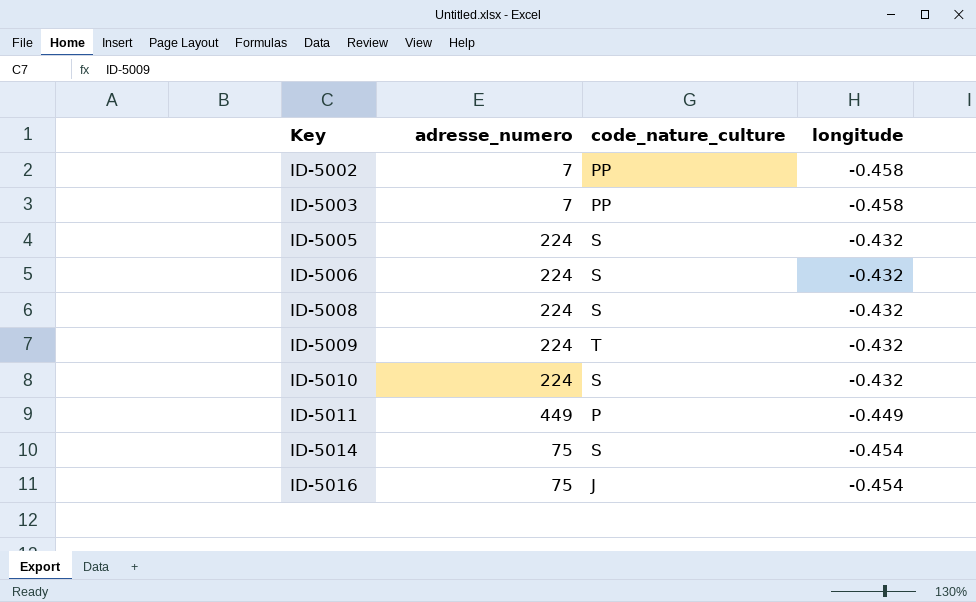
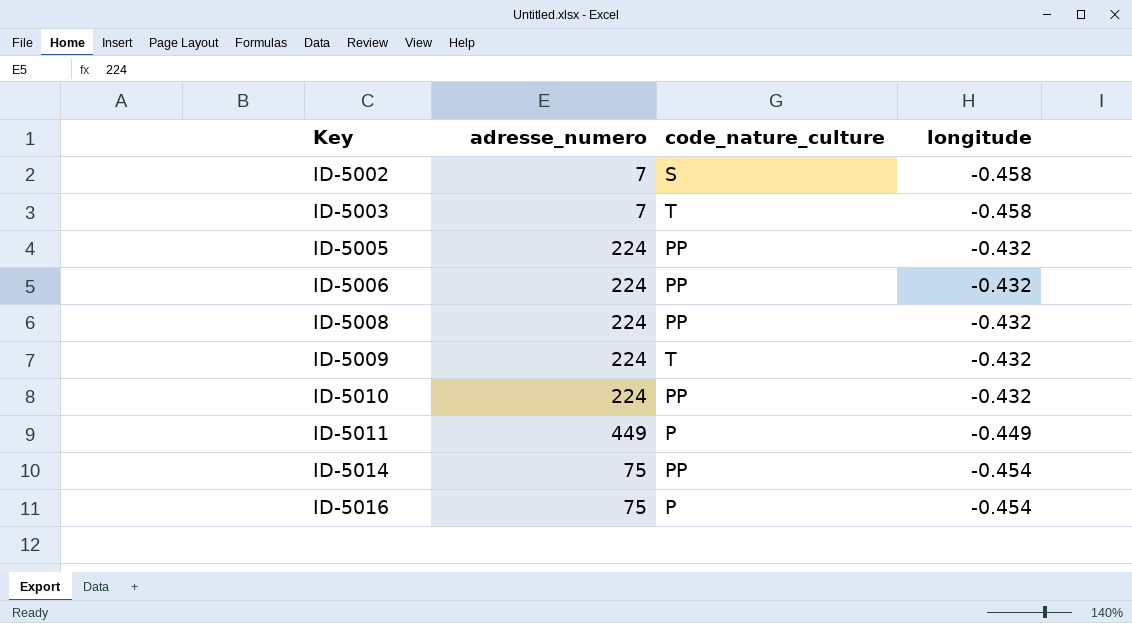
ID-5002 | code_nature_culture: PP -> S
ID-5003 | code_nature_culture: PP -> T
ID-5005 | code_nature_culture: S -> PP
ID-5006 | code_nature_culture: S -> PP
ID-5008 | code_nature_culture: S -> PP
ID-5010 | code_nature_culture: S -> PP
ID-5014 | code_nature_culture: S -> PP
ID-5016 | code_nature_culture: J -> P

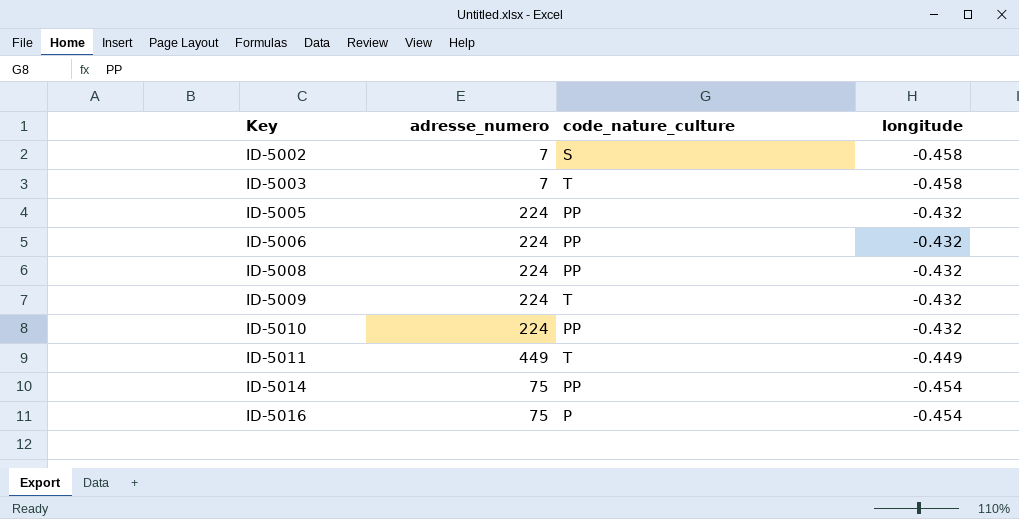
ID-5011 | code_nature_culture: P -> T

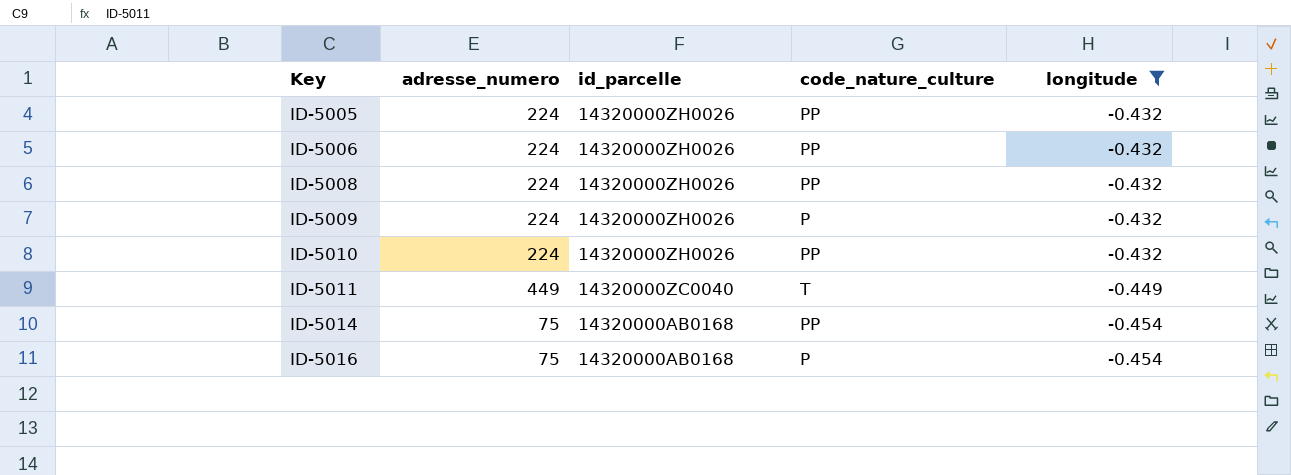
filter: none -> longitude != -0.458
column id_parcelle | position: none -> 3
ID-5009 | code_nature_culture: T -> P

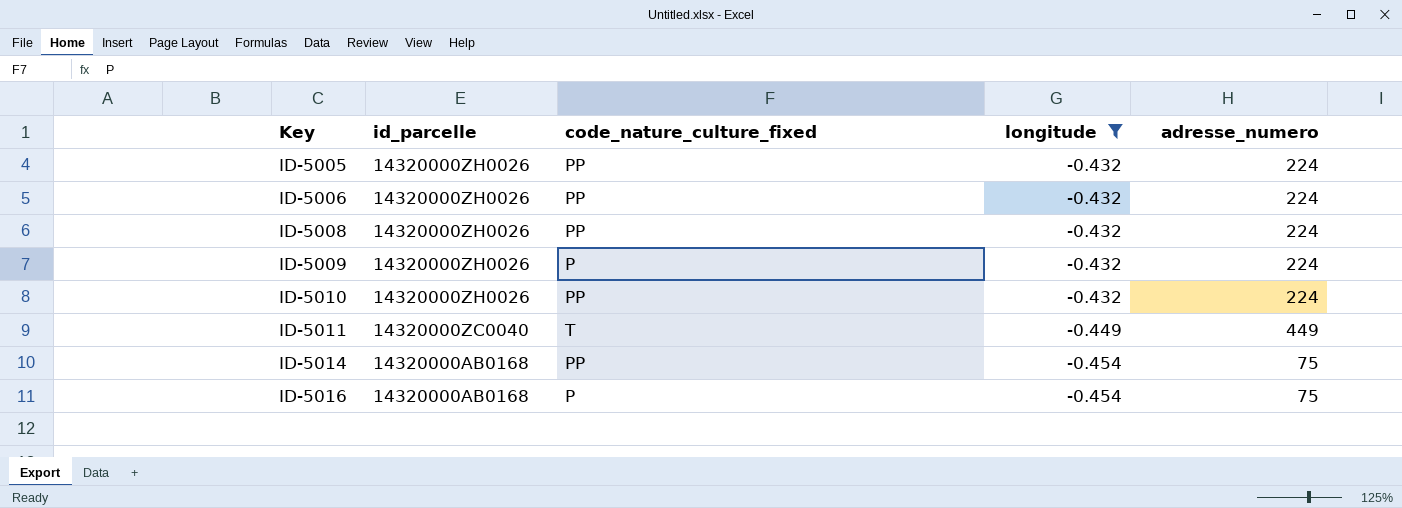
column name: code_nature_culture -> code_nature_culture_fixed
column adresse_numero | position: 2 -> 5

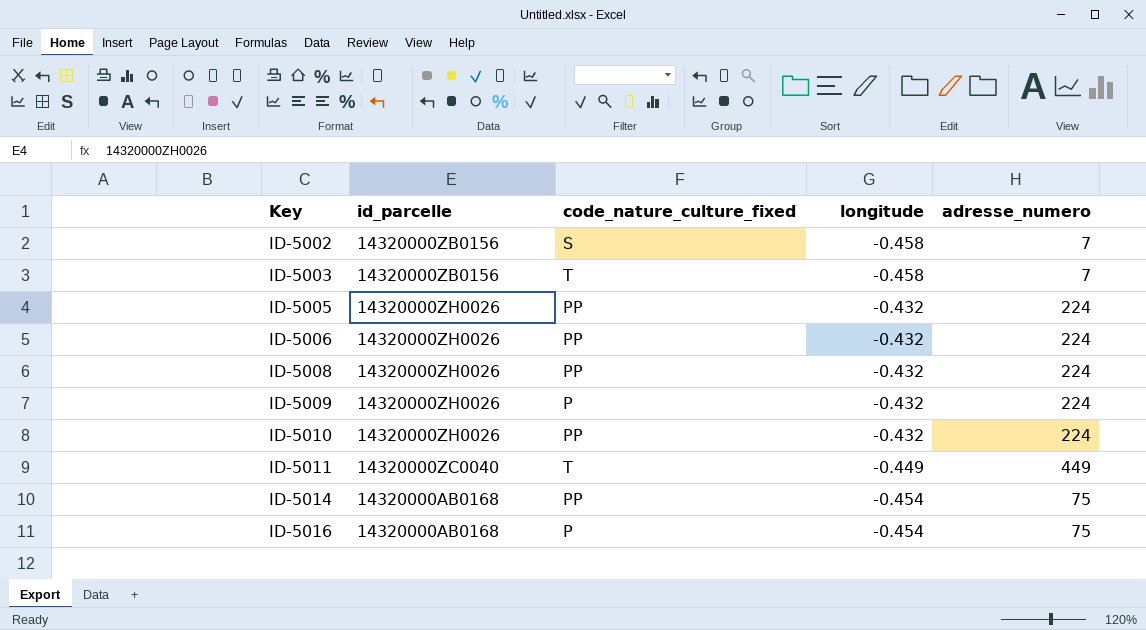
filter: longitude != -0.458 -> none

